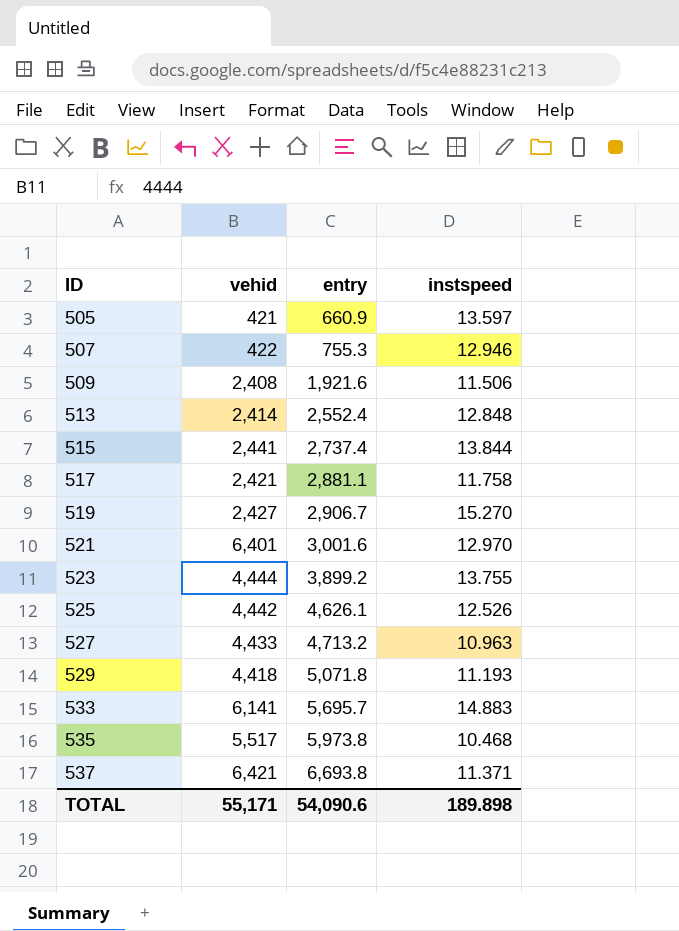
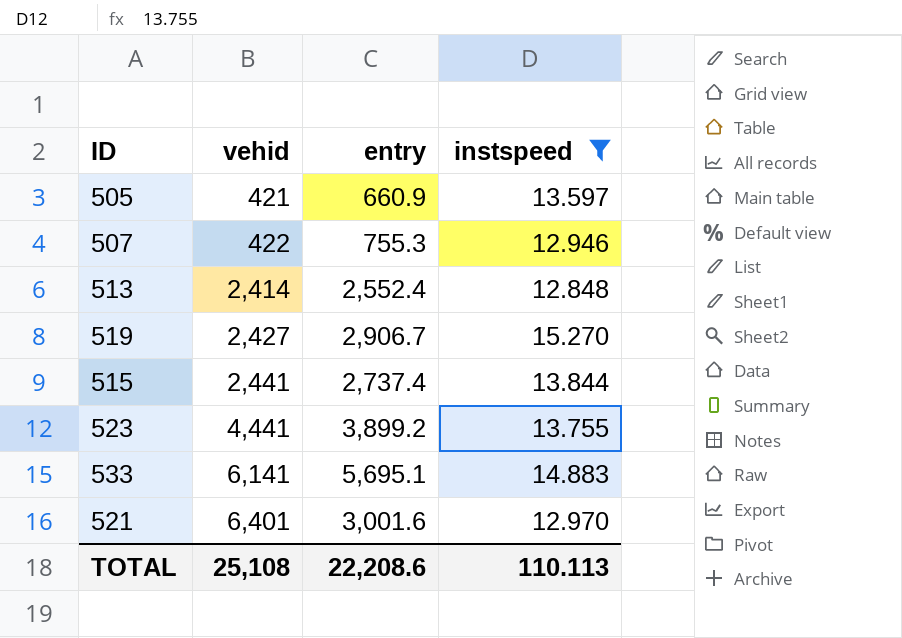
filter: none -> instspeed >= 12.848
row order: ID ascending -> vehid ascending
523 | vehid: 4,444 -> 4,441
533 | entry: 5,695.7 -> 5,695.1
TOTAL | vehid: 55,171 -> 25,108
TOTAL | entry: 54,090.6 -> 22,208.6
TOTAL | instspeed: 189.898 -> 110.113

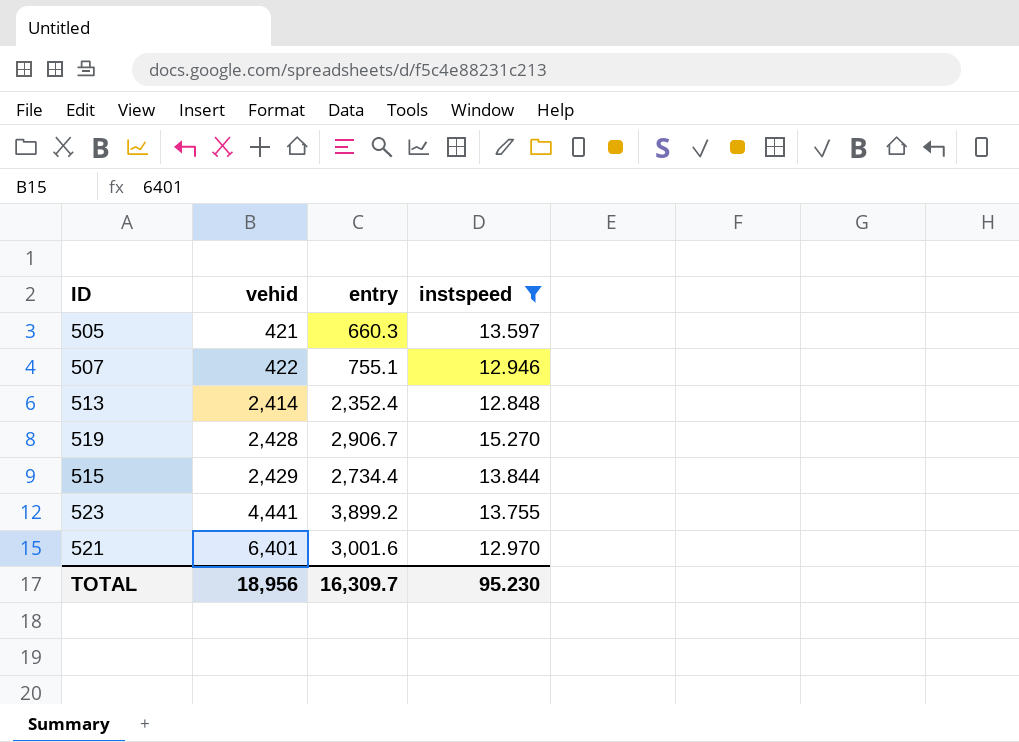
row 533: 6,141 | 5,695.1 | 14.883 -> none
505 | entry: 660.9 -> 660.3
507 | entry: 755.3 -> 755.1
513 | entry: 2,552.4 -> 2,352.4
519 | vehid: 2,427 -> 2,428
515 | vehid: 2,441 -> 2,429
515 | entry: 2,737.4 -> 2,734.4
TOTAL | vehid: 25,108 -> 18,956
TOTAL | entry: 22,208.6 -> 16,309.7
TOTAL | instspeed: 110.113 -> 95.230

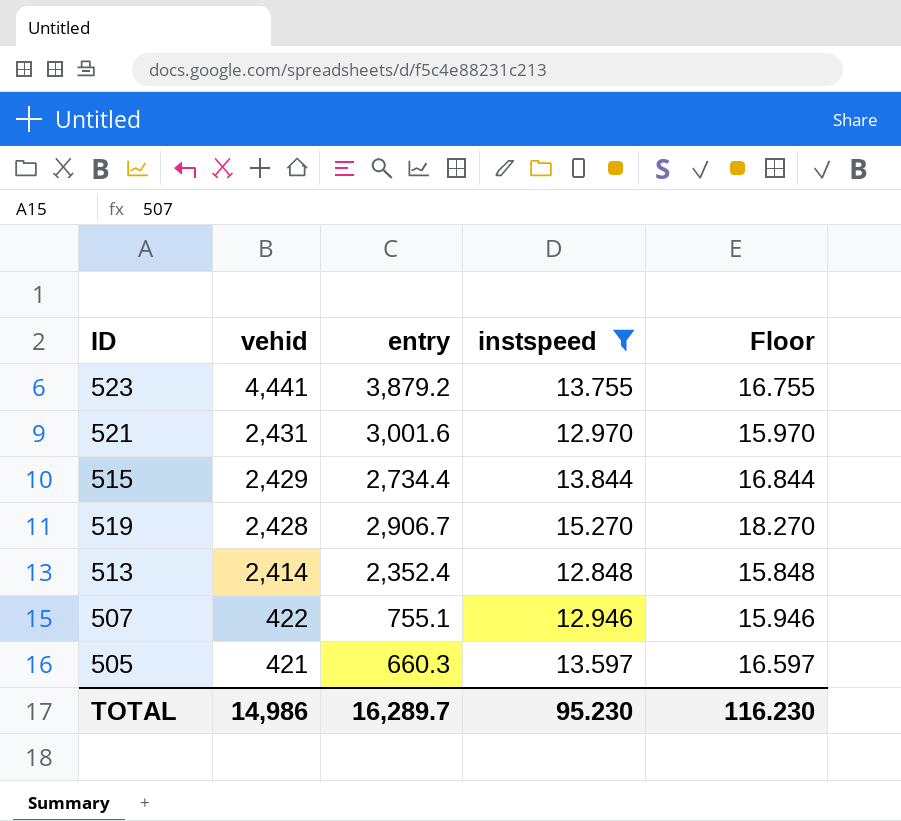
row order: vehid ascending -> vehid descending
column Floor | formula: none -> [instspeed] + 3
523 | entry: 3,899.2 -> 3,879.2
521 | vehid: 6,401 -> 2,431
TOTAL | vehid: 18,956 -> 14,986
TOTAL | entry: 16,309.7 -> 16,289.7

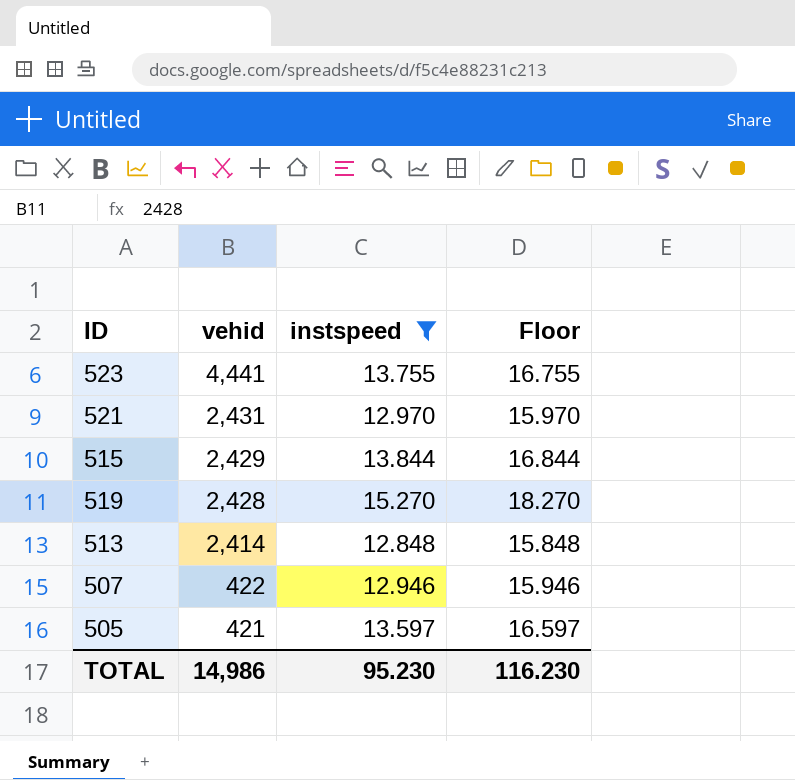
column entry | position: 3 -> none

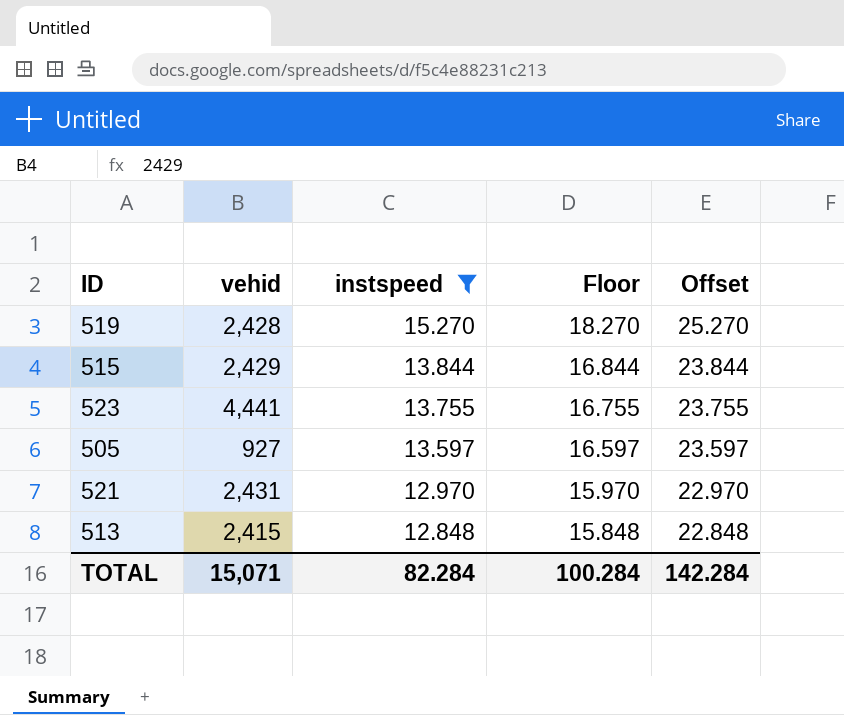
row order: vehid descending -> instspeed descending
column Offset | formula: none -> [instspeed] + 10
row 507: 422 | 12.946 | 15.946 -> none
505 | vehid: 421 -> 927
513 | vehid: 2,414 -> 2,415
TOTAL | vehid: 14,986 -> 15,071
TOTAL | instspeed: 95.230 -> 82.284
TOTAL | Floor: 116.230 -> 100.284

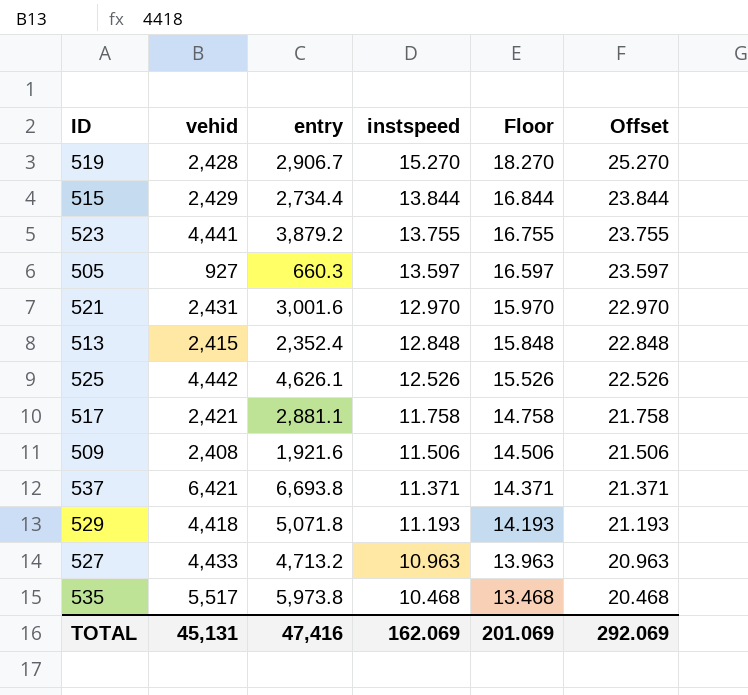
filter: instspeed >= 12.848 -> none
column entry | position: none -> 3
TOTAL | vehid: 15,071 -> 45,131
TOTAL | instspeed: 82.284 -> 162.069
TOTAL | Floor: 100.284 -> 201.069
TOTAL | Offset: 142.284 -> 292.069

